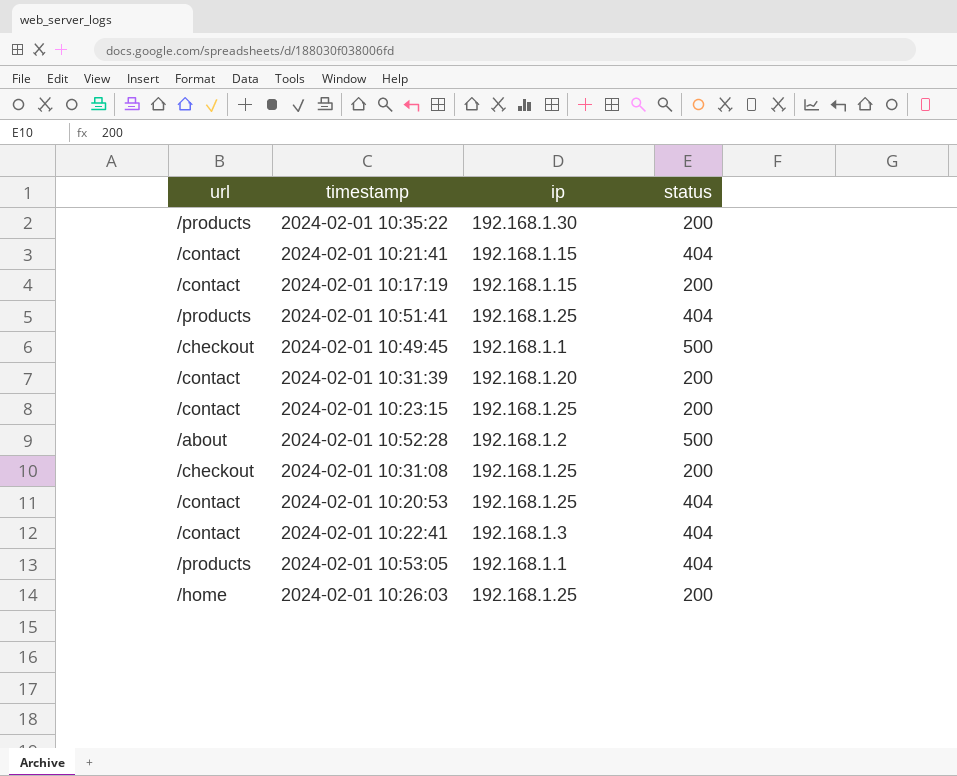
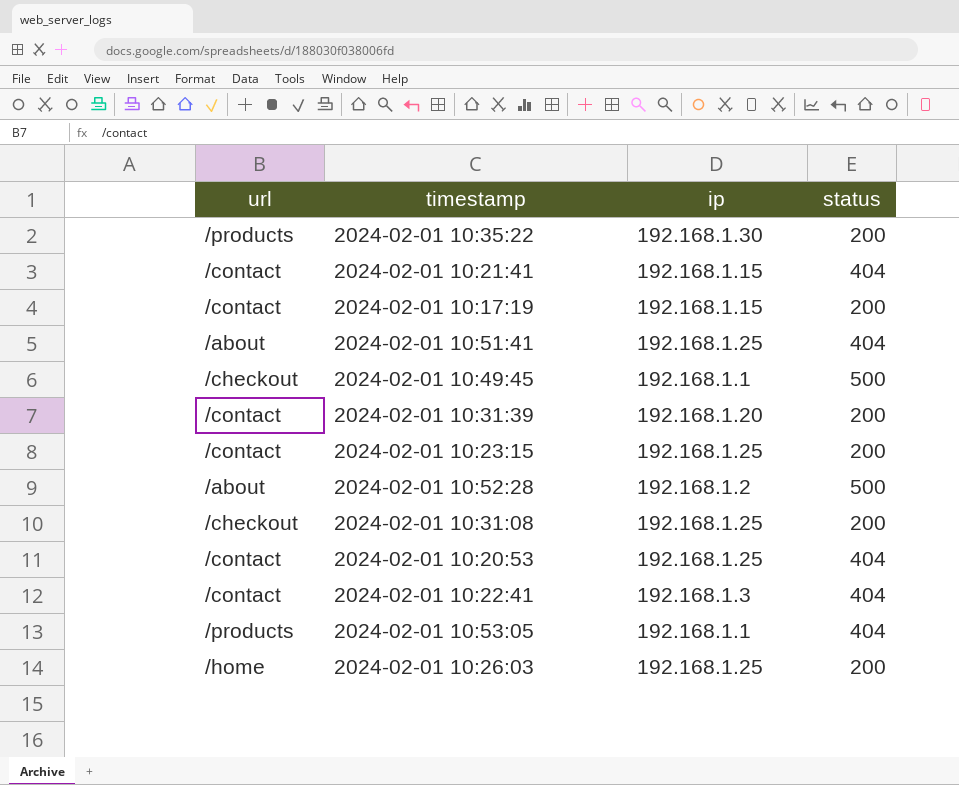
2024-02-01 10:51:41 | url: /products -> /about

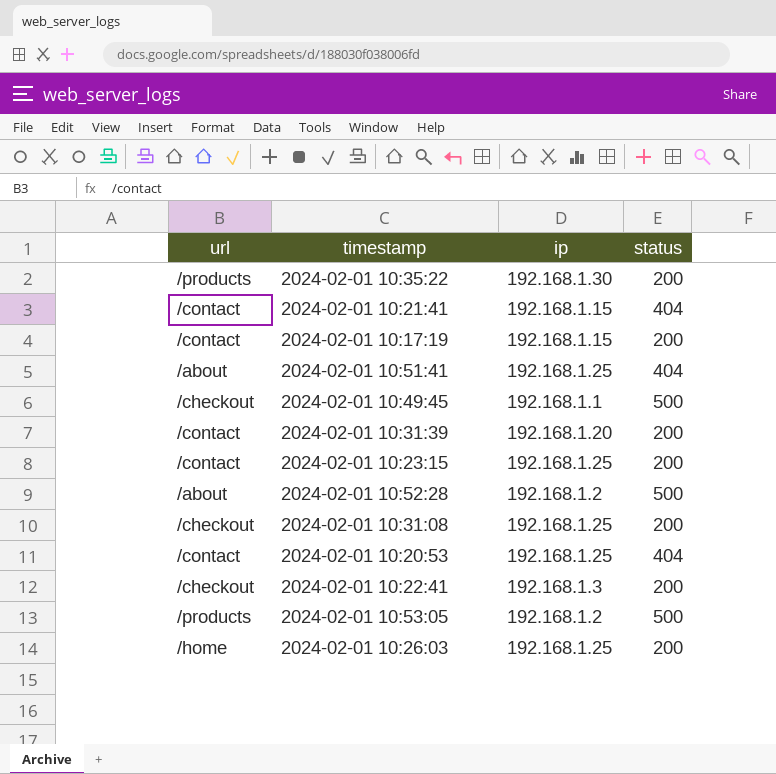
2024-02-01 10:22:41 | url: /contact -> /checkout
2024-02-01 10:22:41 | status: 404 -> 200
2024-02-01 10:53:05 | ip: 192.168.1.1 -> 192.168.1.2
2024-02-01 10:53:05 | status: 404 -> 500

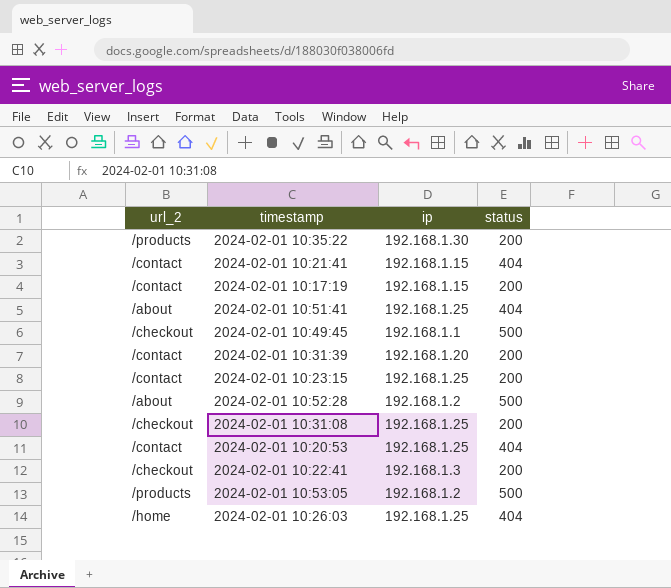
column name: url -> url_2
2024-02-01 10:26:03 | status: 200 -> 404

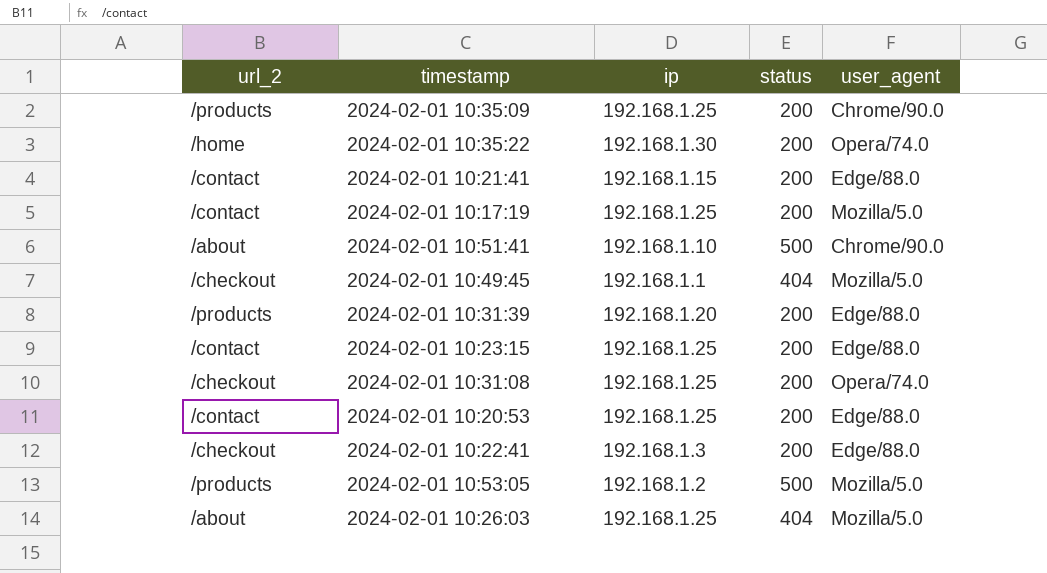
column user_agent | position: none -> 5
row 2024-02-01 10:52:28: /about | 192.168.1.2 | 500 -> none
row 2024-02-01 10:35:09: none -> /products | 192.168.1.25 | 200 | Chrome/90.0
2024-02-01 10:35:22 | url_2: /products -> /home
2024-02-01 10:21:41 | status: 404 -> 200
2024-02-01 10:17:19 | ip: 192.168.1.15 -> 192.168.1.25
2024-02-01 10:51:41 | ip: 192.168.1.25 -> 192.168.1.10
2024-02-01 10:51:41 | status: 404 -> 500
2024-02-01 10:49:45 | status: 500 -> 404
2024-02-01 10:31:39 | url_2: /contact -> /products
2024-02-01 10:20:53 | status: 404 -> 200
2024-02-01 10:26:03 | url_2: /home -> /about

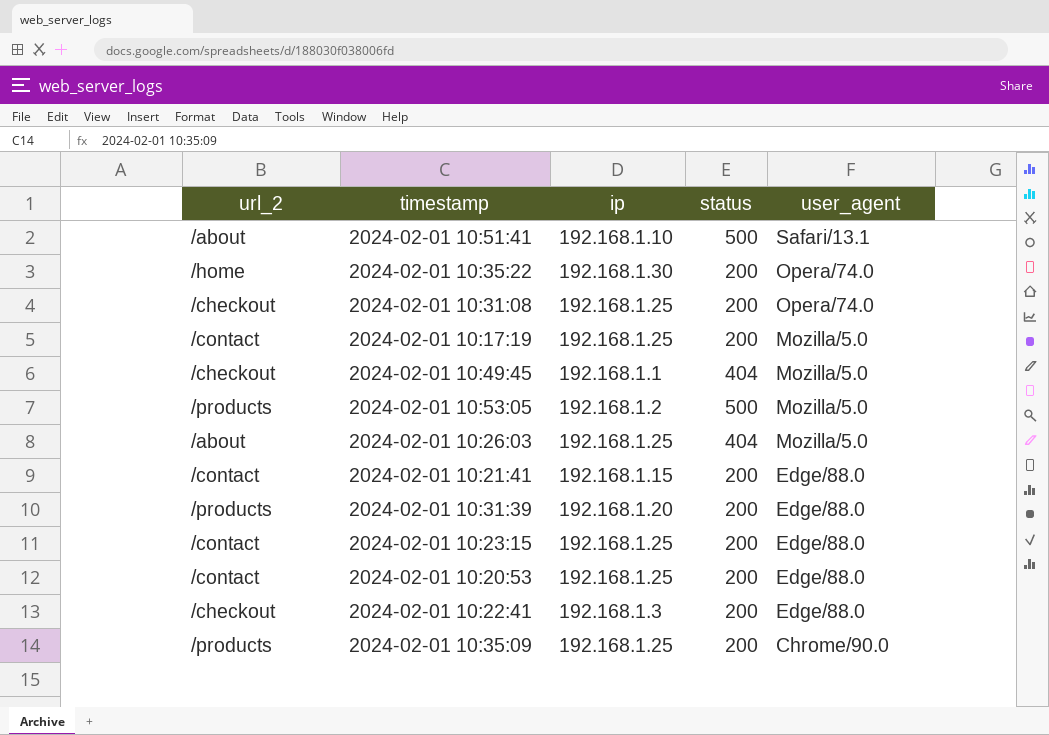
row order: none -> user_agent descending
2024-02-01 10:51:41 | user_agent: Chrome/90.0 -> Safari/13.1

